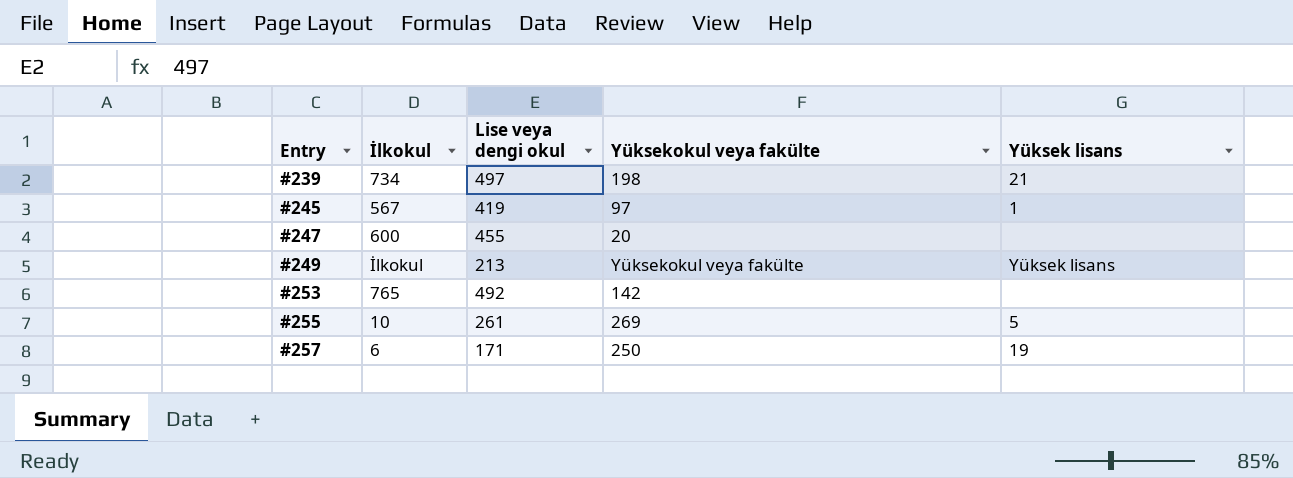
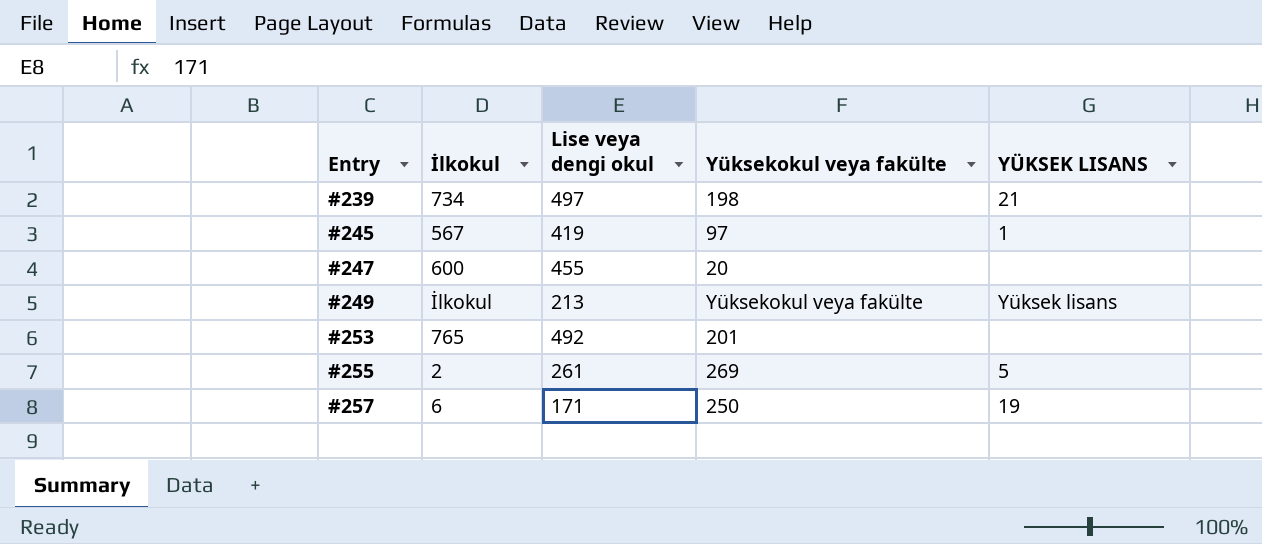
column name: Yüksek lisans -> YÜKSEK LISANS
#253 | Yüksekokul veya fakülte: 142 -> 201
#255 | İlkokul: 10 -> 2

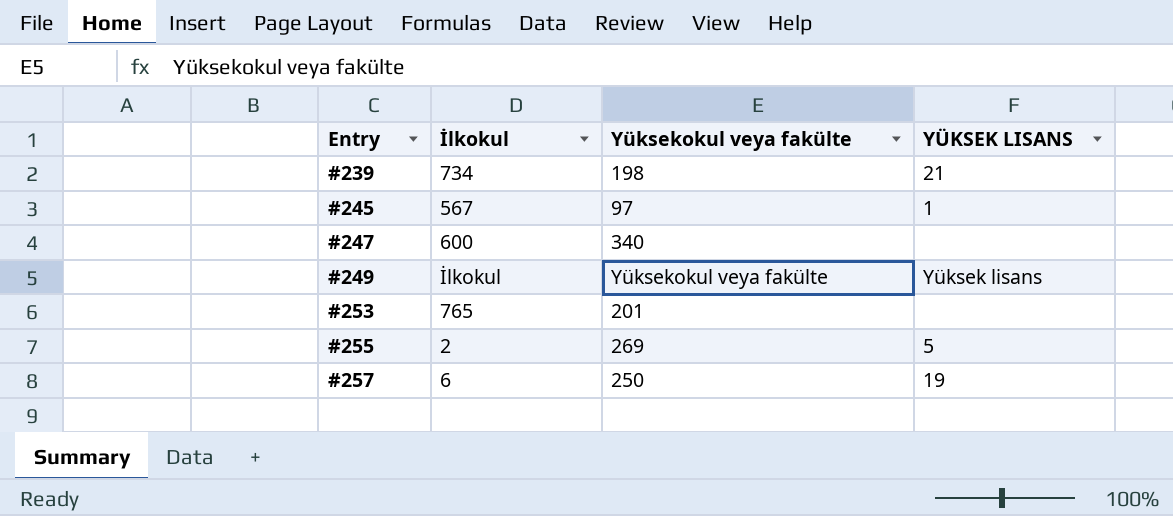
column Lise veya dengi okul | position: 3 -> none
#247 | Yüksekokul veya fakülte: 20 -> 340

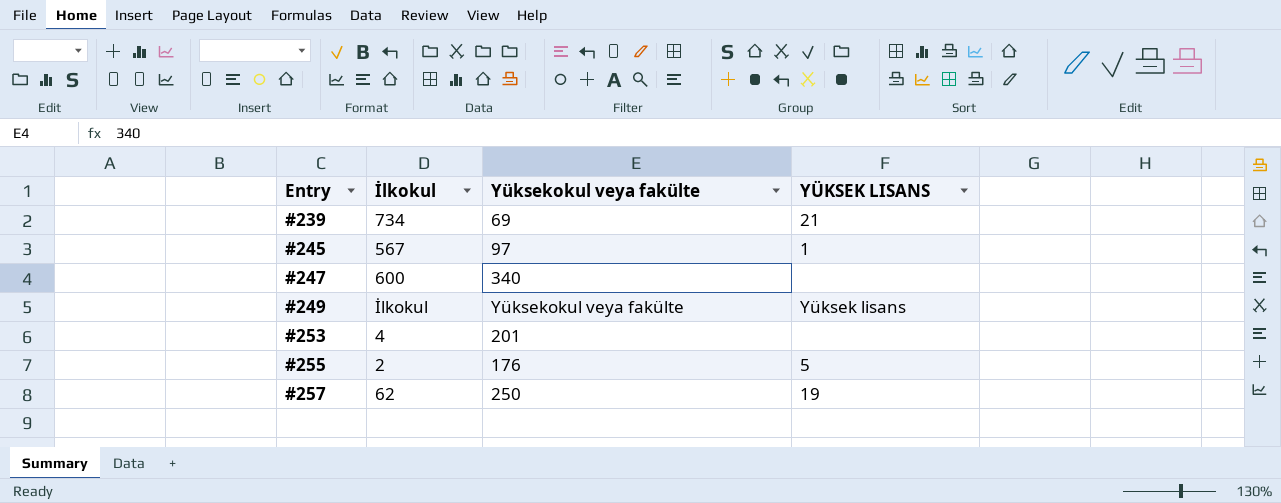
#239 | Yüksekokul veya fakülte: 198 -> 69
#253 | İlkokul: 765 -> 4
#255 | Yüksekokul veya fakülte: 269 -> 176
#257 | İlkokul: 6 -> 62

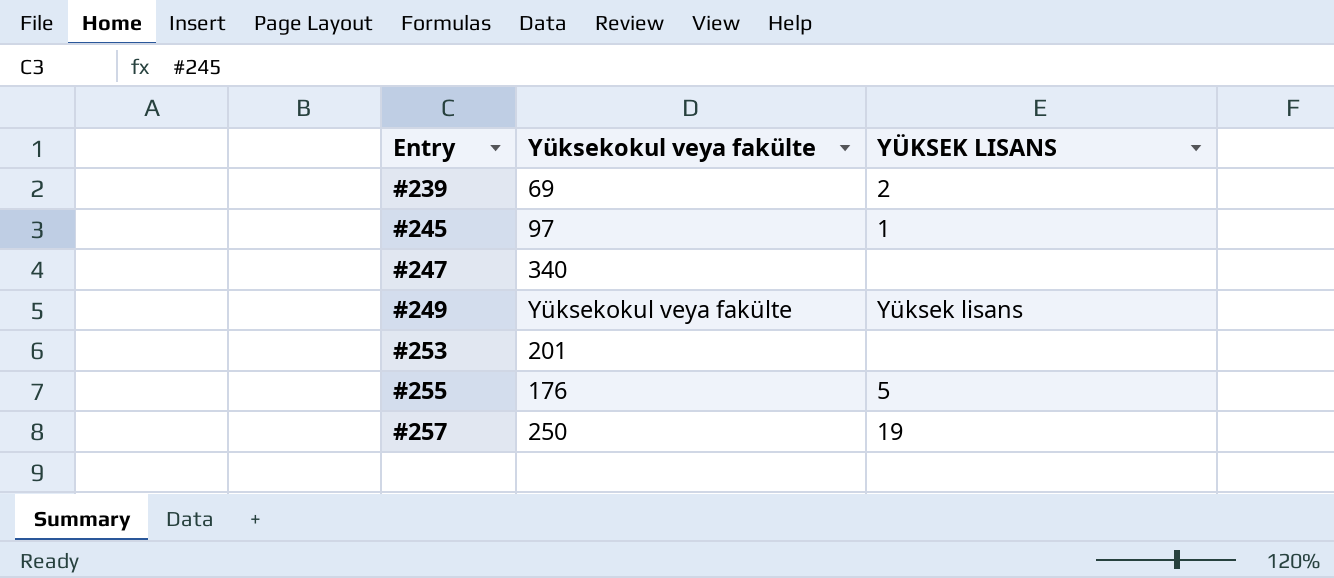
column İlkokul | position: 2 -> none
#239 | YÜKSEK LISANS: 21 -> 2

